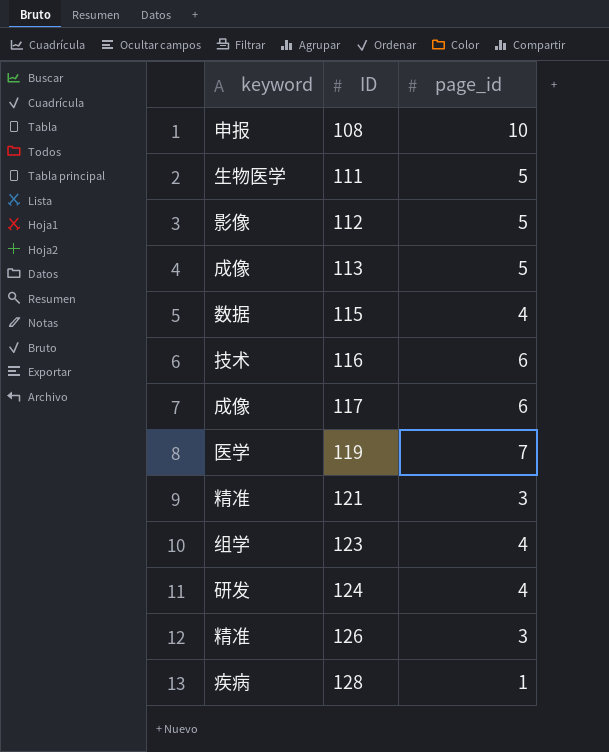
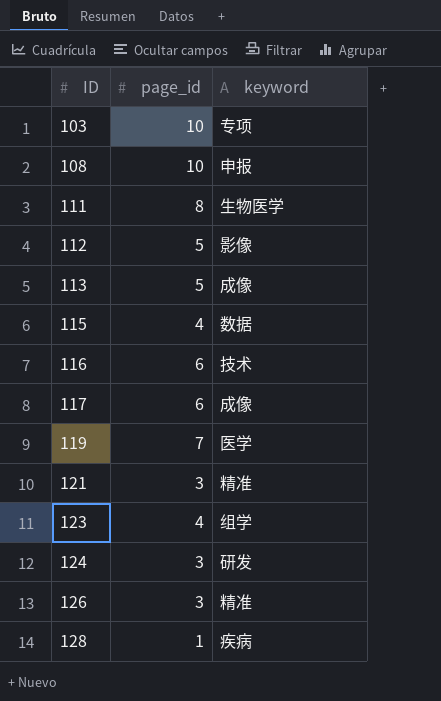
column keyword | position: 1 -> 3
row 103: none -> 10 | 专项
111 | page_id: 5 -> 8
124 | page_id: 4 -> 3

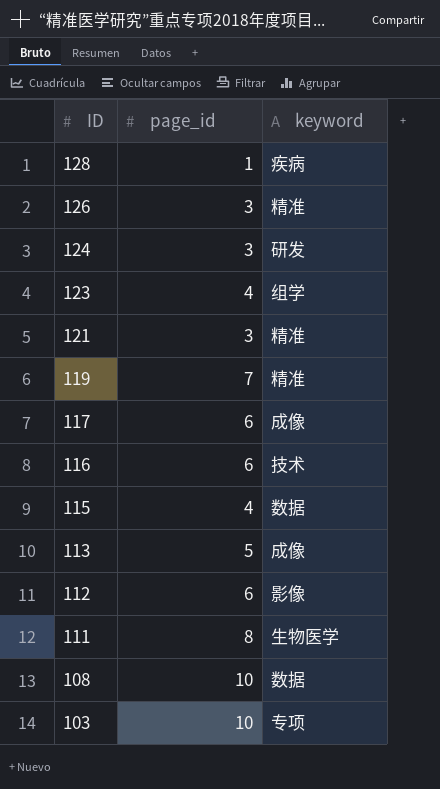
row order: ID ascending -> ID descending
119 | keyword: 医学 -> 精准
112 | page_id: 5 -> 6
108 | keyword: 申报 -> 数据

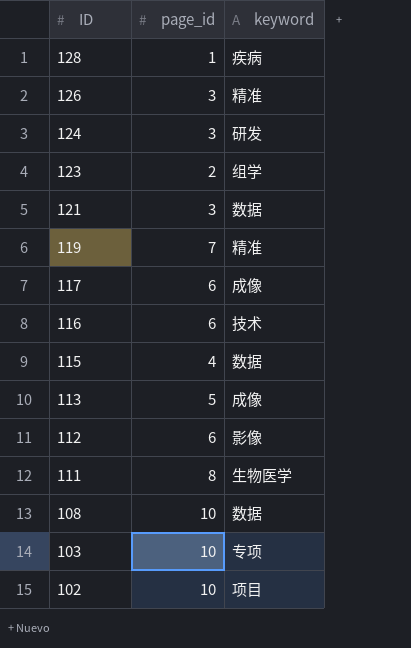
123 | page_id: 4 -> 2
121 | keyword: 精准 -> 数据
row 102: none -> 10 | 项目

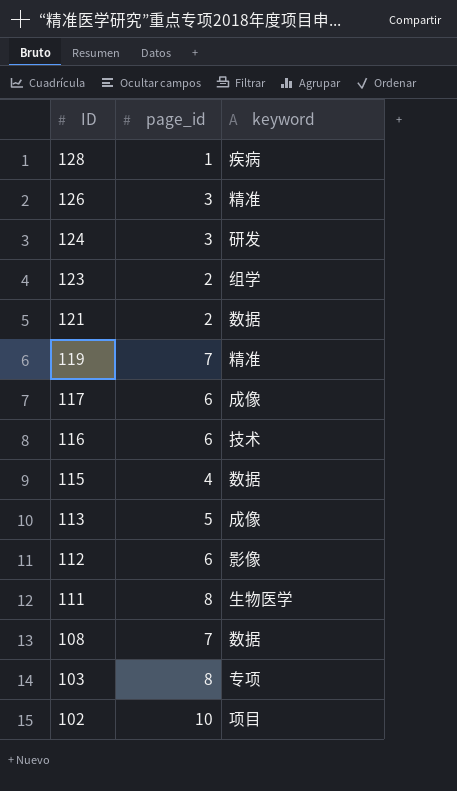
121 | page_id: 3 -> 2
108 | page_id: 10 -> 7
103 | page_id: 10 -> 8

